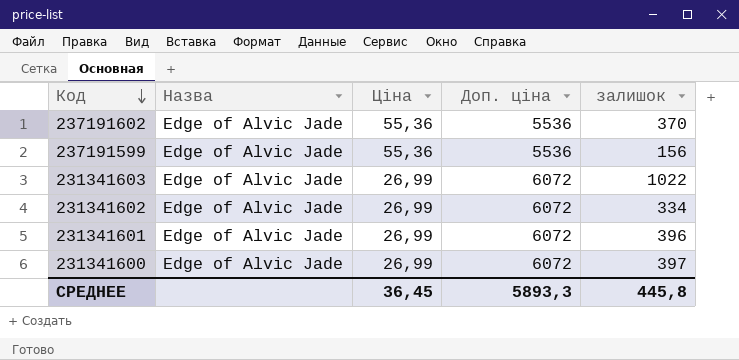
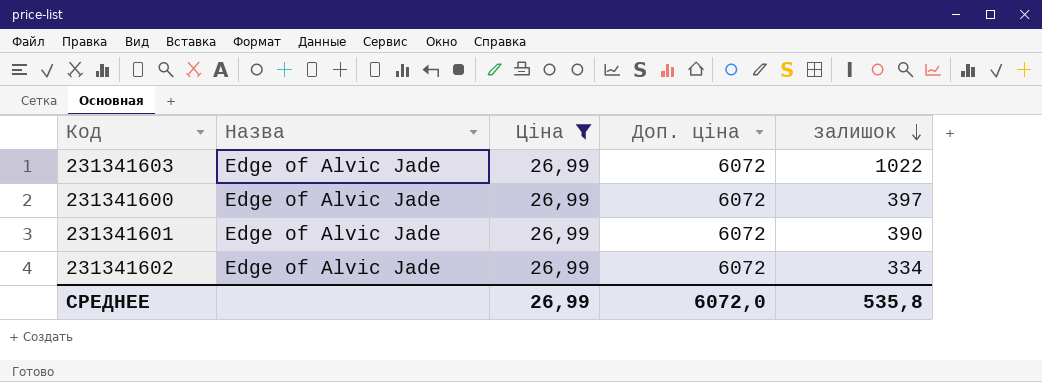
filter: none -> Ціна = 26,99
row order: Код descending -> залишок descending
231341601 | залишок: 396 -> 390
СРЕДНЕЕ | Ціна: 36,45 -> 26,99
СРЕДНЕЕ | Доп. ціна: 5893,3 -> 6072,0
СРЕДНЕЕ | залишок: 445,8 -> 535,8

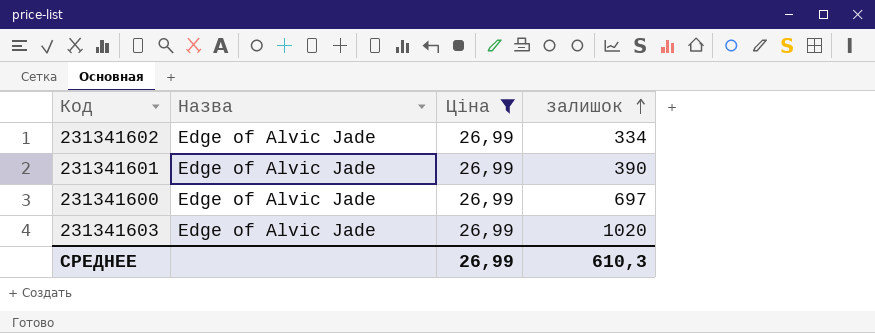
row order: залишок descending -> залишок ascending
column Доп. ціна | position: 4 -> none
231341600 | залишок: 397 -> 697
231341603 | залишок: 1022 -> 1020
СРЕДНЕЕ | залишок: 535,8 -> 610,3

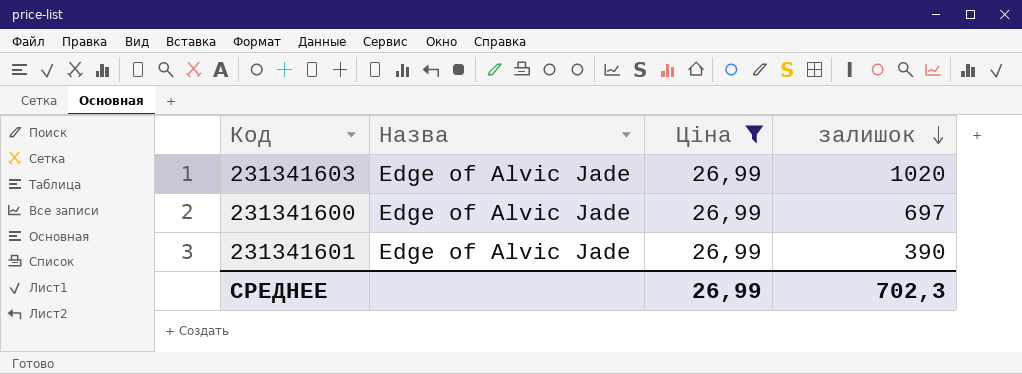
row order: залишок ascending -> залишок descending
row 231341602: Edge of Alvic Jade | 26,99 | 334 -> none
СРЕДНЕЕ | залишок: 610,3 -> 702,3

